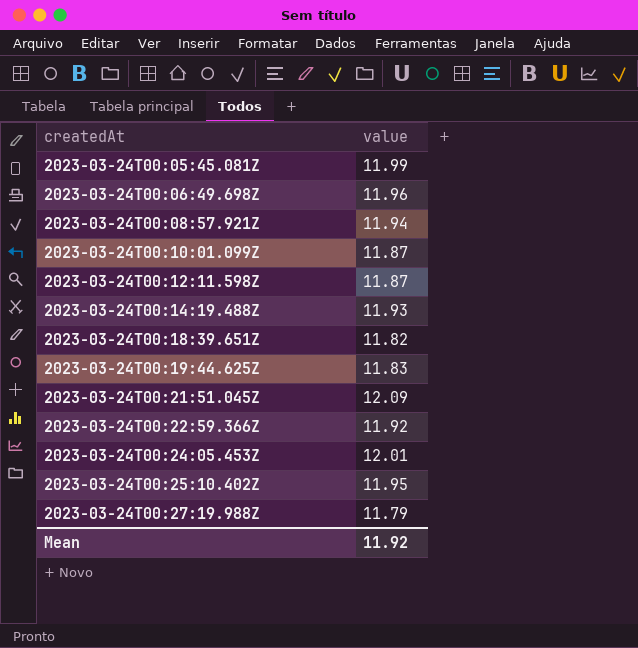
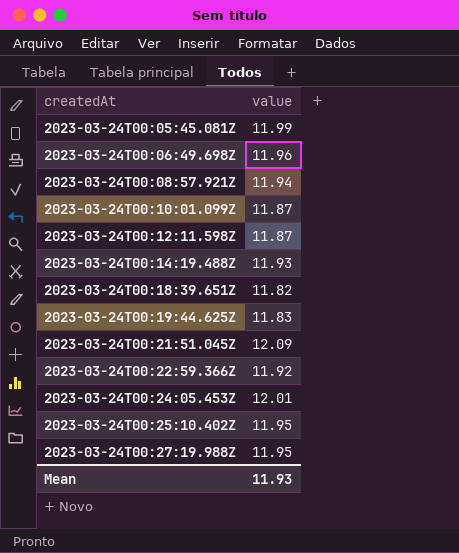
2023-03-24T00:27:19.988Z | value: 11.79 -> 11.95
Mean | value: 11.92 -> 11.93

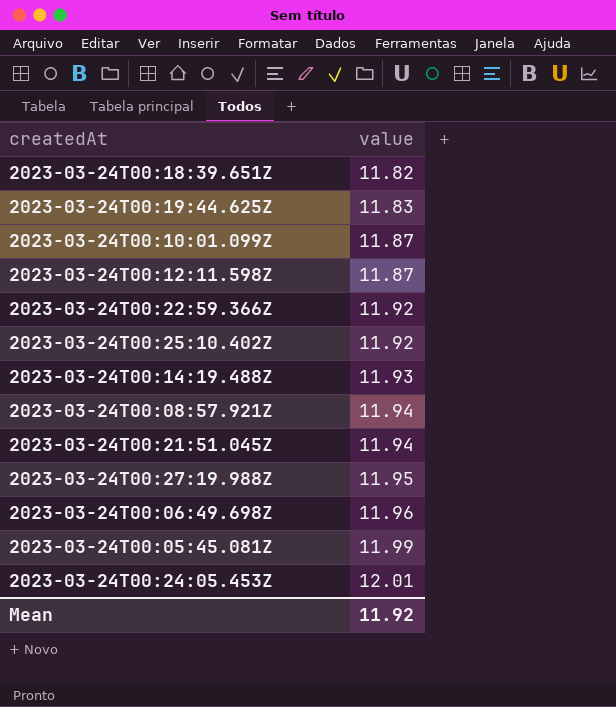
row order: createdAt ascending -> value ascending
2023-03-24T00:25:10.402Z | value: 11.95 -> 11.92
2023-03-24T00:21:51.045Z | value: 12.09 -> 11.94
Mean | value: 11.93 -> 11.92

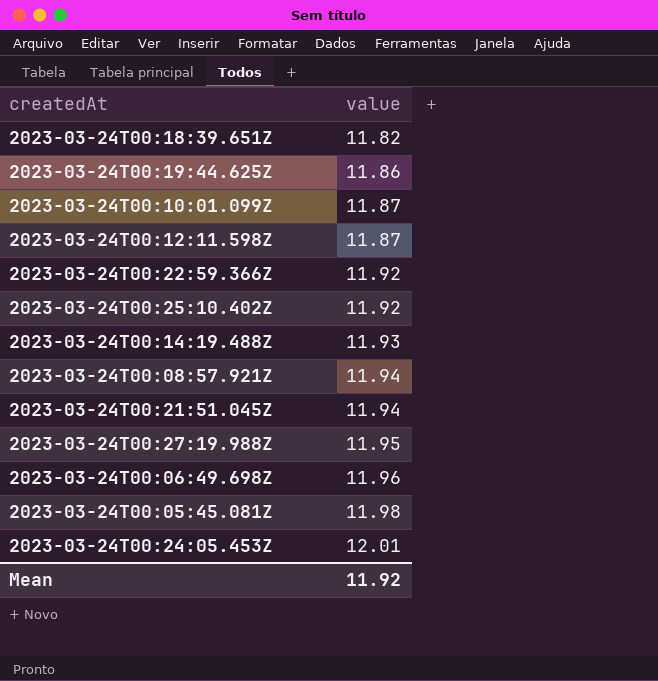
2023-03-24T00:19:44.625Z | value: 11.83 -> 11.86
2023-03-24T00:05:45.081Z | value: 11.99 -> 11.98

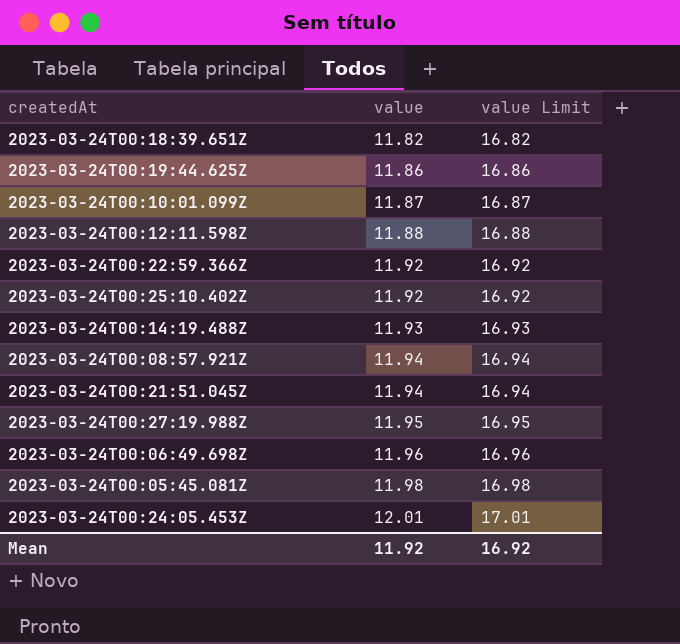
column value Limit | formula: none -> [value] + 5
2023-03-24T00:12:11.598Z | value: 11.87 -> 11.88

